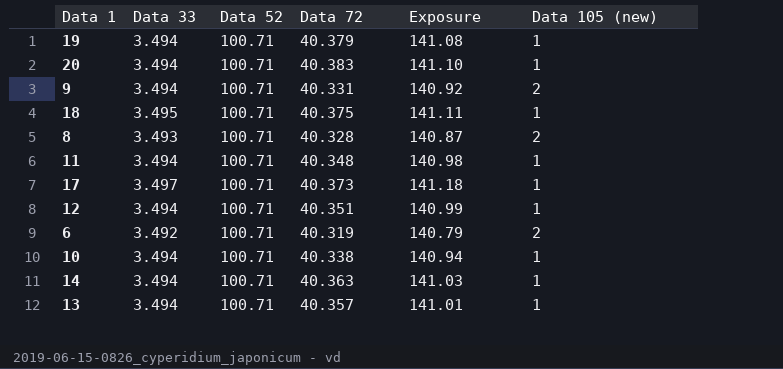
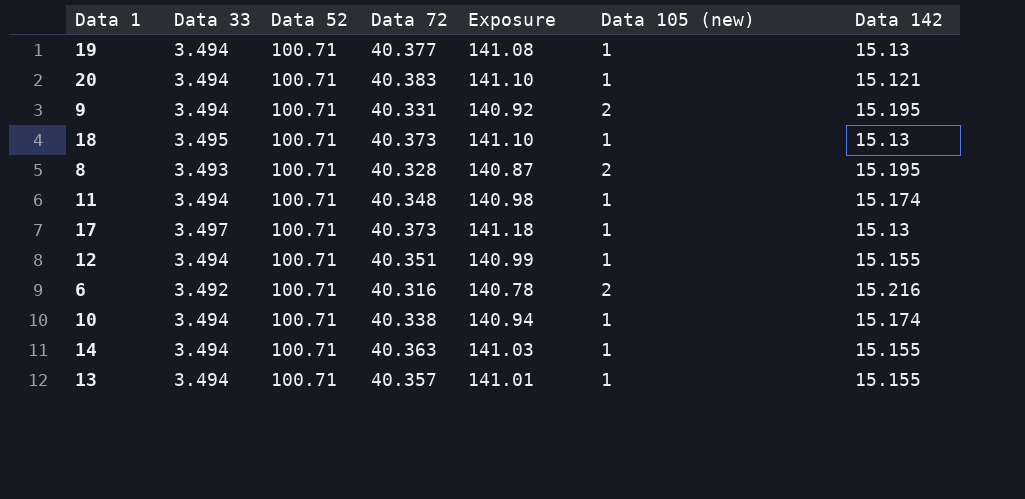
column Data 142 | position: none -> 7
19 | Data 72: 40.379 -> 40.377
18 | Data 72: 40.375 -> 40.373
18 | Exposure: 141.11 -> 141.10
6 | Data 72: 40.319 -> 40.316
6 | Exposure: 140.79 -> 140.78

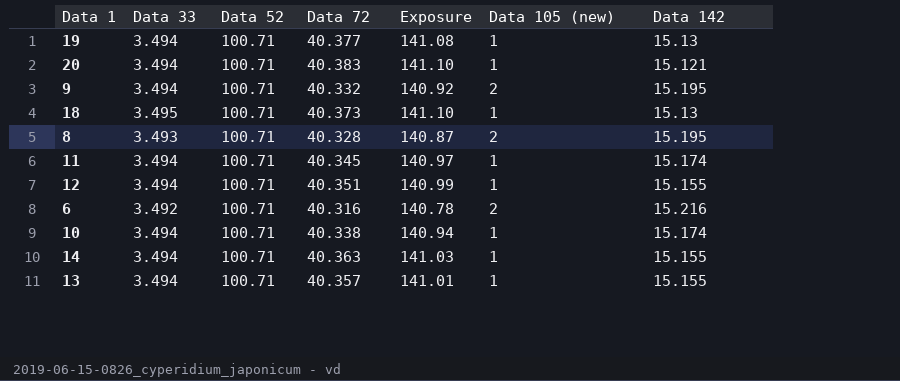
row 17: 3.497 | 100.71 | 40.373 | 141.18 | 1 | 15.13 -> none
9 | Data 72: 40.331 -> 40.332
11 | Data 72: 40.348 -> 40.345
11 | Exposure: 140.98 -> 140.97

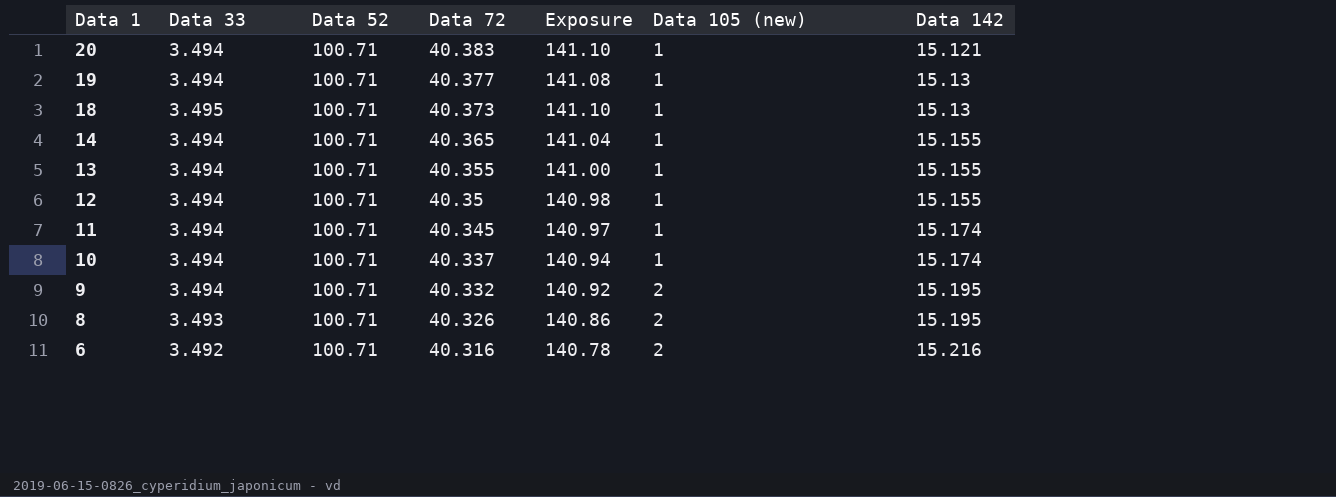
row order: none -> Data 1 descending
14 | Data 72: 40.363 -> 40.365
14 | Exposure: 141.03 -> 141.04
13 | Data 72: 40.357 -> 40.355
13 | Exposure: 141.01 -> 141.00
12 | Data 72: 40.351 -> 40.35
12 | Exposure: 140.99 -> 140.98
10 | Data 72: 40.338 -> 40.337
8 | Data 72: 40.328 -> 40.326
8 | Exposure: 140.87 -> 140.86

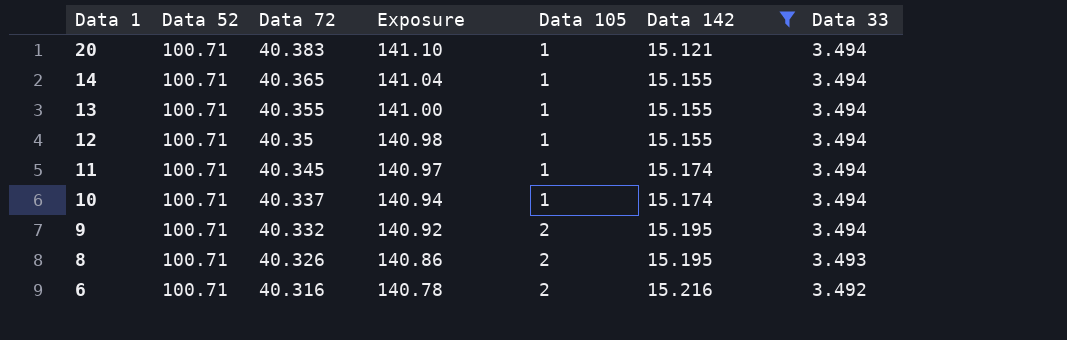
filter: none -> Data 142 != 15.13
column name: Data 105 (new) -> Data 105
column Data 33 | position: 2 -> 7

